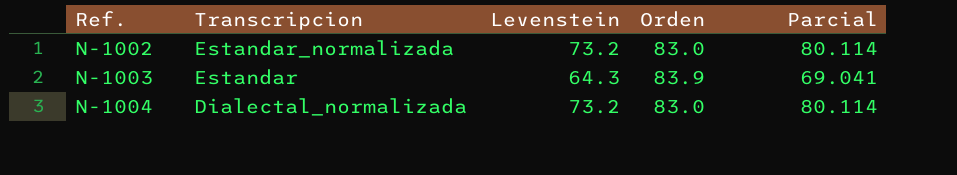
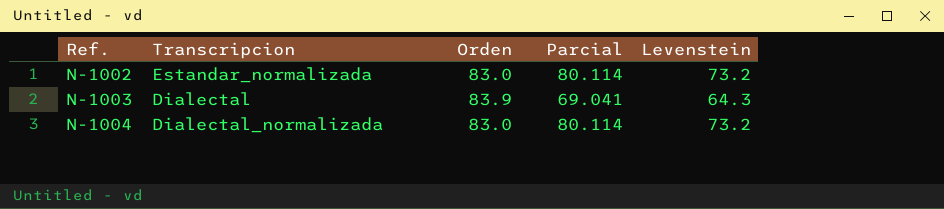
column Levenstein | position: 3 -> 5
N-1003 | Transcripcion: Estandar -> Dialectal

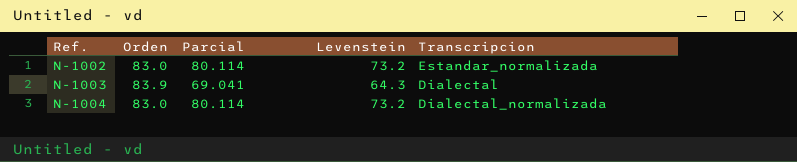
column Transcripcion | position: 2 -> 5

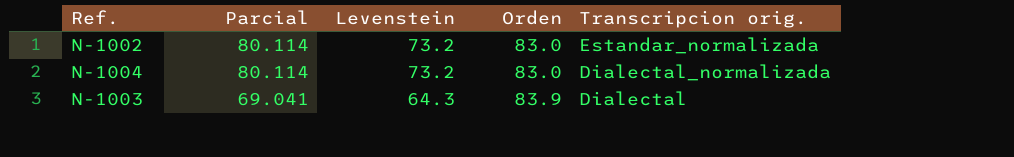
row order: Ref. ascending -> Parcial descending
column Orden | position: 2 -> 4
column name: Transcripcion -> Transcripcion orig.

